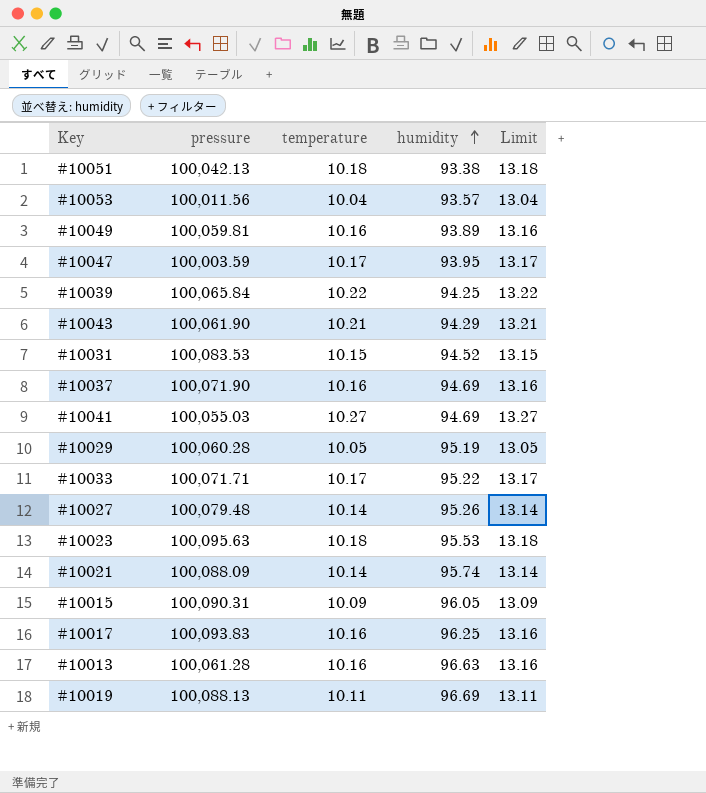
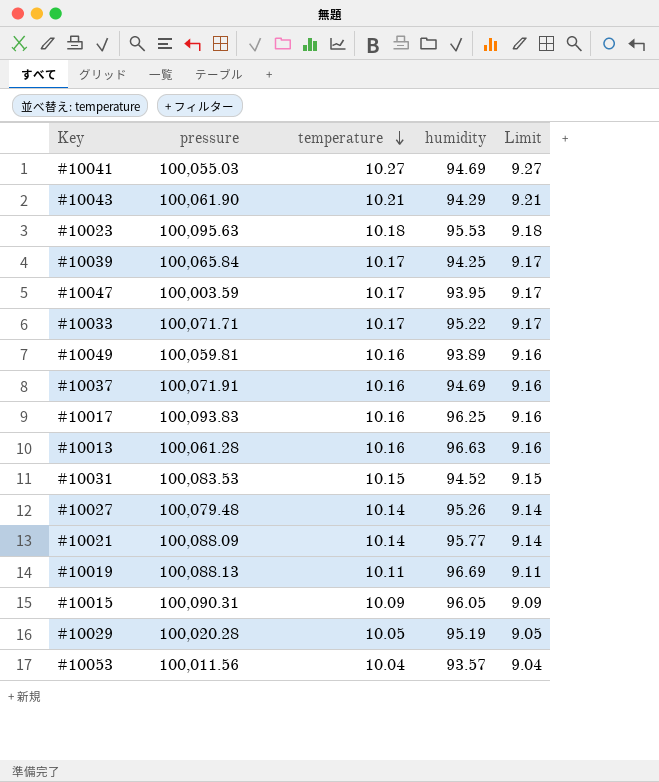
row order: humidity ascending -> temperature descending
column Limit | formula: [temperature] + 3 -> [temperature] - 1
row #10051: 100,042.13 | 10.18 | 93.38 | 13.18 -> none
#10039 | temperature: 10.22 -> 10.17
#10037 | pressure: 100,071.90 -> 100,071.91
#10021 | humidity: 95.74 -> 95.77
#10029 | pressure: 100,060.28 -> 100,020.28

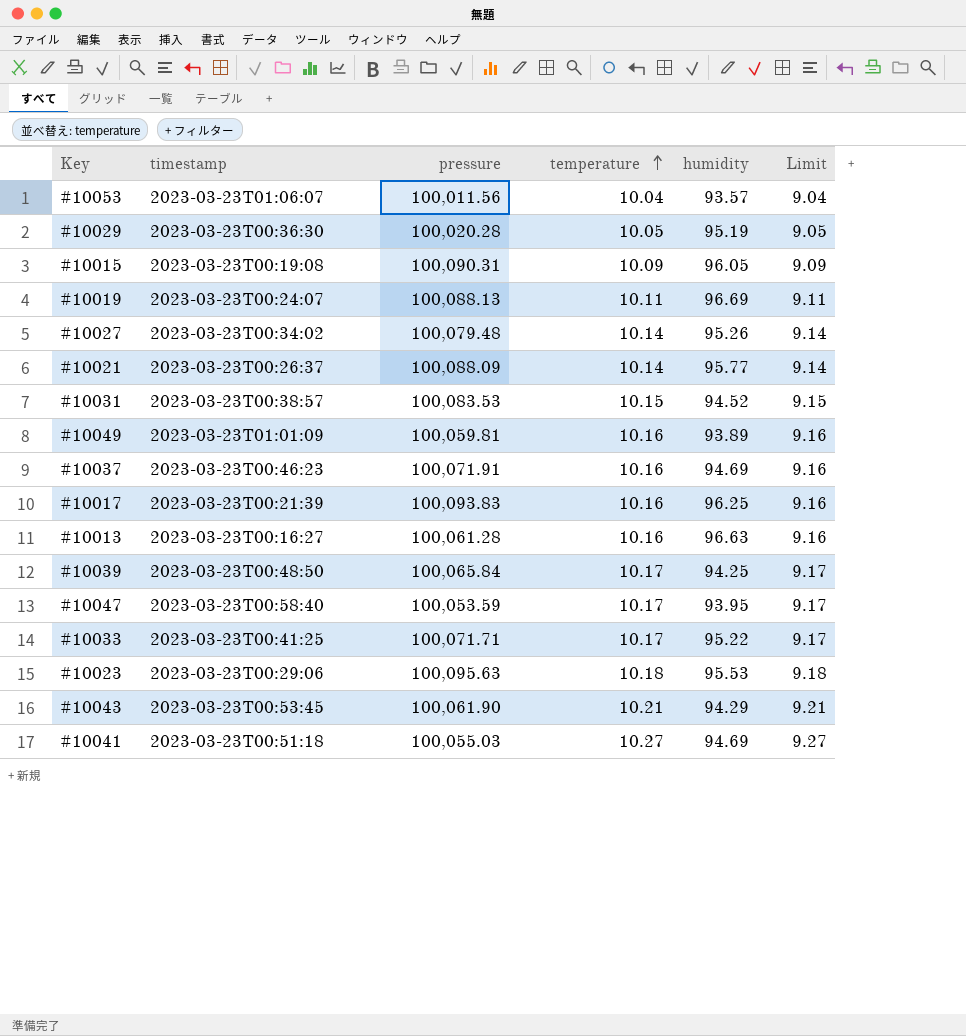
row order: temperature descending -> temperature ascending
column timestamp | position: none -> 2
#10047 | pressure: 100,003.59 -> 100,053.59

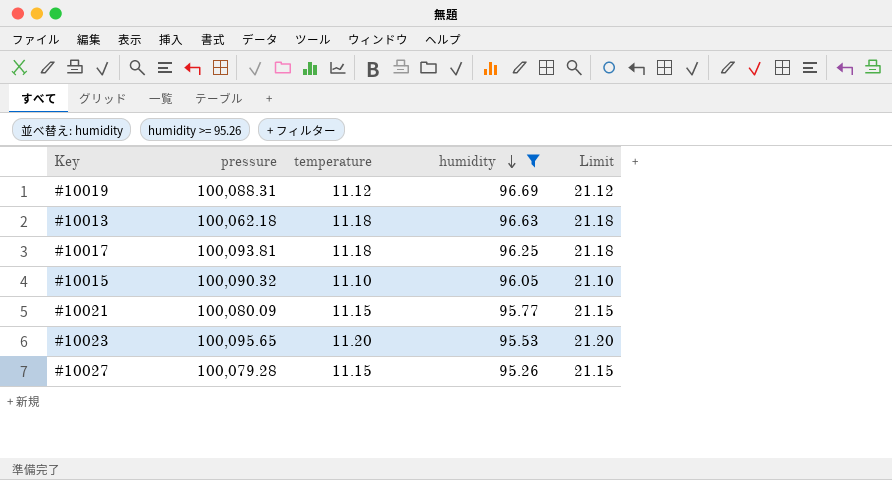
filter: none -> humidity >= 95.26
row order: temperature ascending -> humidity descending
column timestamp | position: 2 -> none
column Limit | formula: [temperature] - 1 -> [temperature] + 10
#10019 | pressure: 100,088.13 -> 100,088.31
#10019 | temperature: 10.11 -> 11.12
#10013 | pressure: 100,061.28 -> 100,062.18
#10013 | temperature: 10.16 -> 11.18
#10017 | pressure: 100,093.83 -> 100,093.81
#10017 | temperature: 10.16 -> 11.18
#10015 | pressure: 100,090.31 -> 100,090.32
#10015 | temperature: 10.09 -> 11.10
#10021 | pressure: 100,088.09 -> 100,080.09
#10021 | temperature: 10.14 -> 11.15
#10023 | pressure: 100,095.63 -> 100,095.65
#10023 | temperature: 10.18 -> 11.20
#10027 | pressure: 100,079.48 -> 100,079.28
#10027 | temperature: 10.14 -> 11.15

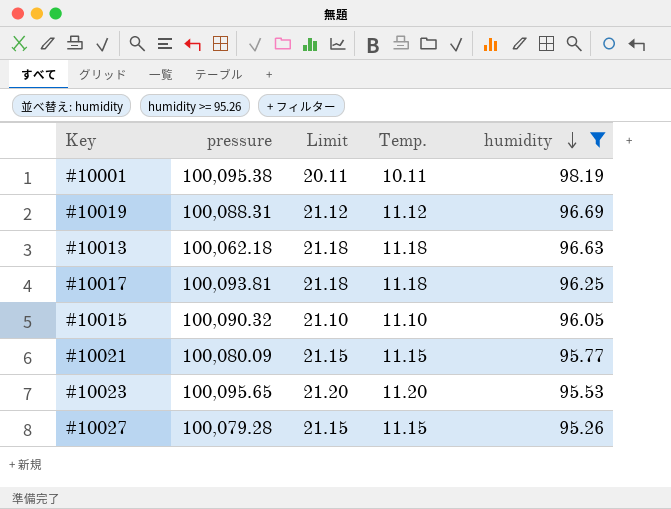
column Limit | position: 5 -> 3
column name: temperature -> Temp.
row #10001: none -> 100,095.38 | 20.11 | 10.11 | 98.19

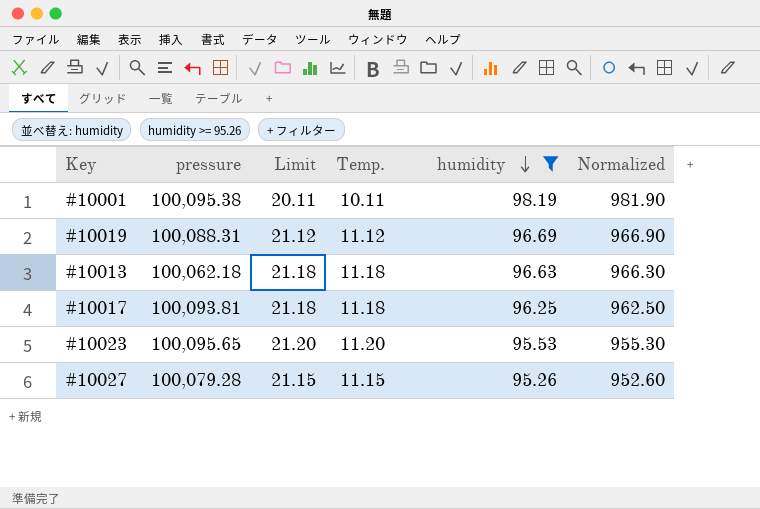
column Normalized | formula: none -> [humidity] * 10
row #10015: 100,090.32 | 21.10 | 11.10 | 96.05 -> none
row #10021: 100,080.09 | 21.15 | 11.15 | 95.77 -> none

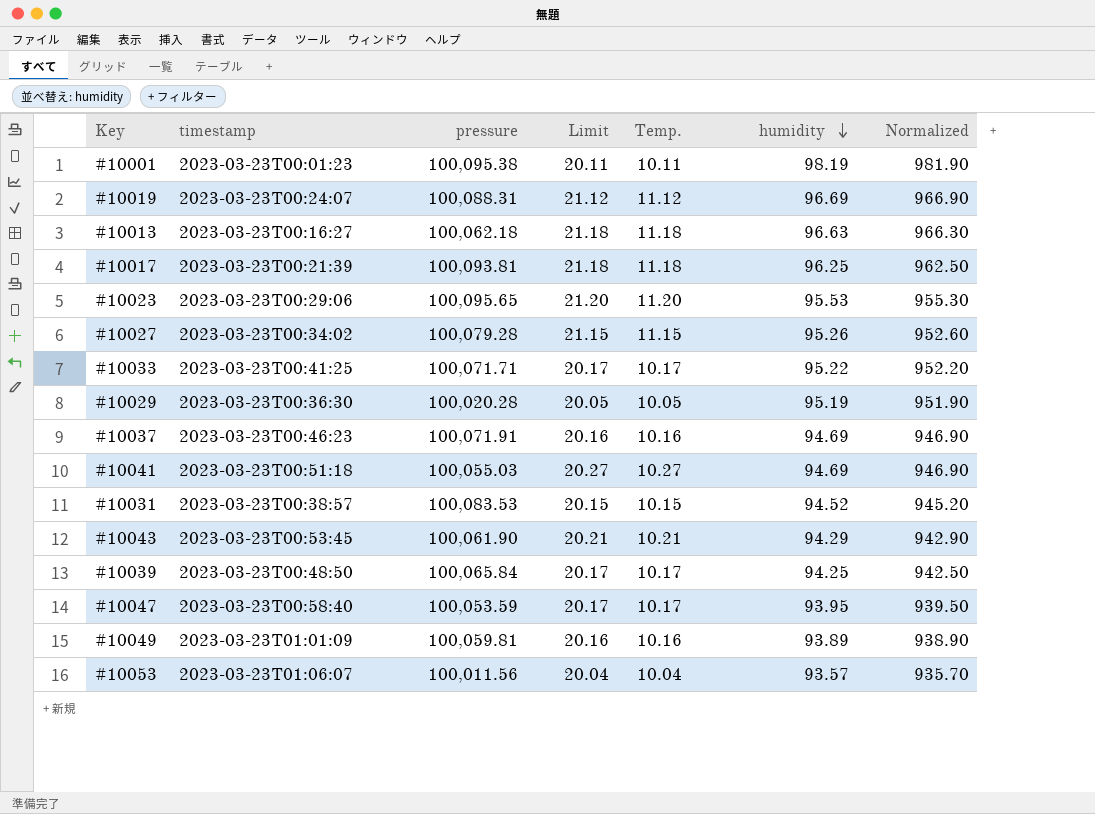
filter: humidity >= 95.26 -> none
column timestamp | position: none -> 2

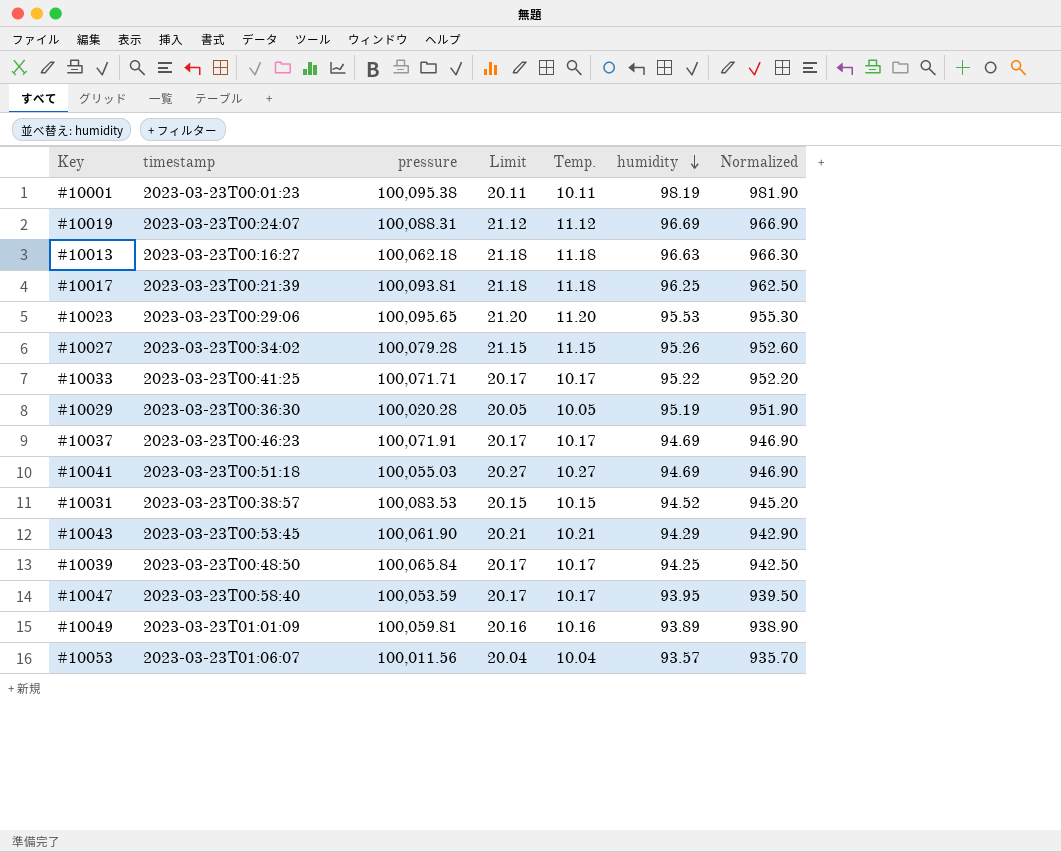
#10037 | Limit: 20.16 -> 20.17
#10037 | Temp.: 10.16 -> 10.17

